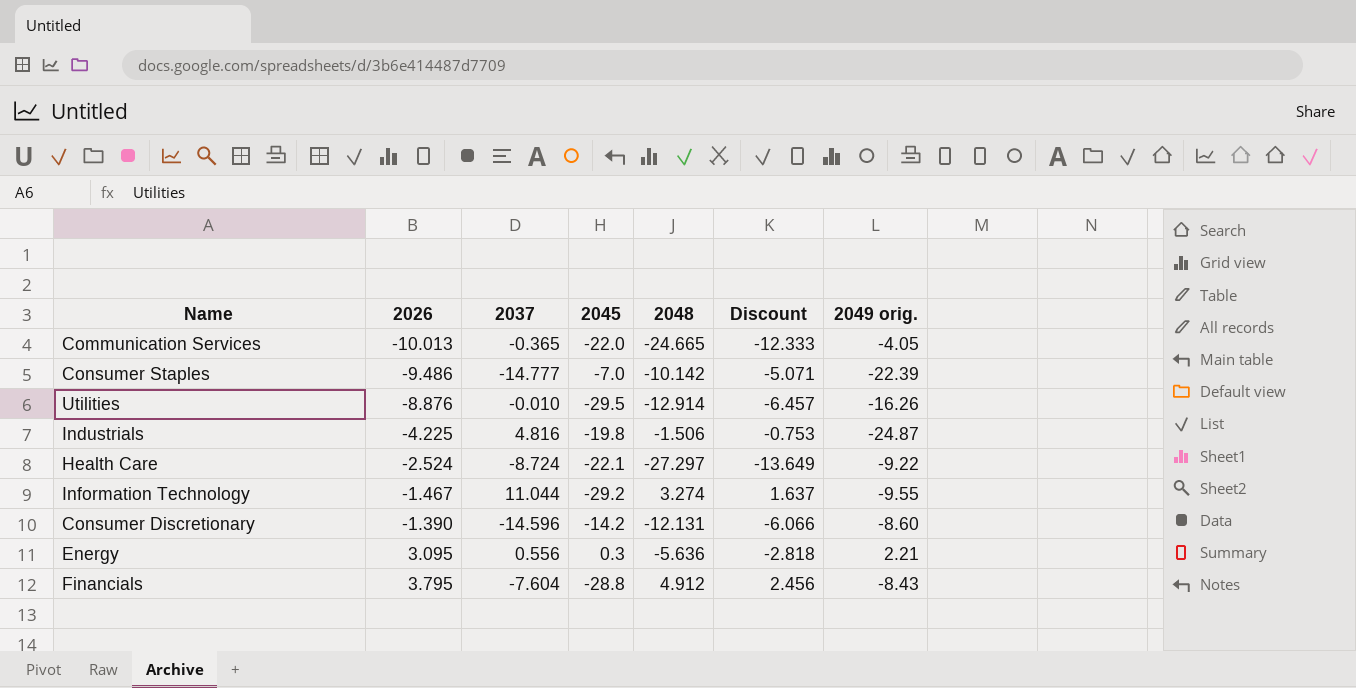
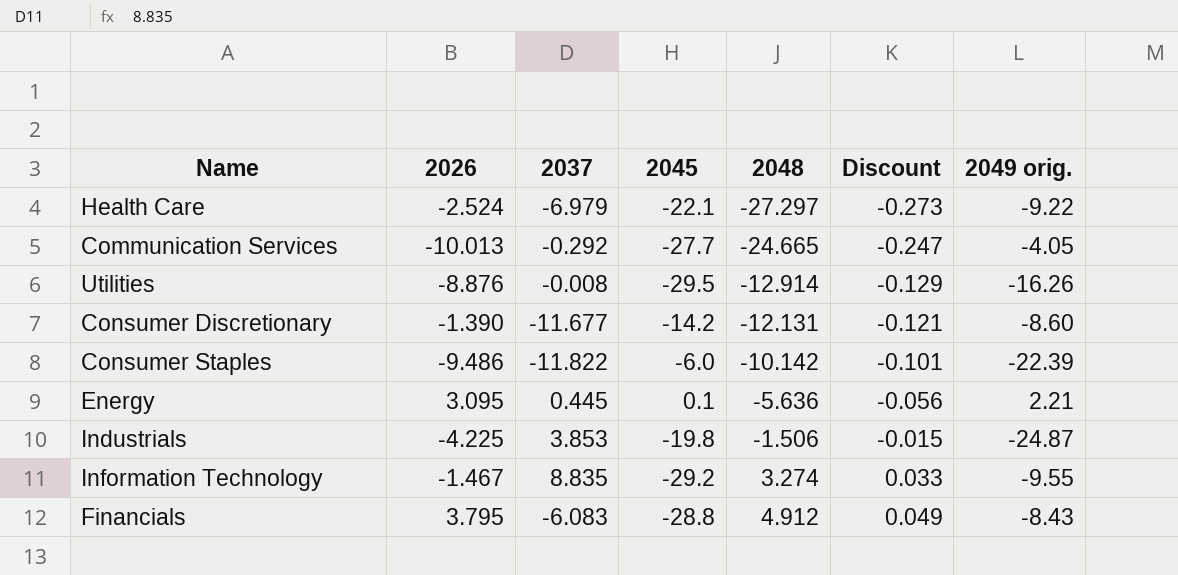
row order: 2026 ascending -> 2048 ascending
column Discount | formula: [2048] * 0.5 -> [2048] * 0.01
Health Care | 2037: -8.724 -> -6.979
Communication Services | 2037: -0.365 -> -0.292
Communication Services | 2045: -22.0 -> -27.7
Utilities | 2037: -0.010 -> -0.008
Consumer Discretionary | 2037: -14.596 -> -11.677
Consumer Staples | 2037: -14.777 -> -11.822
Consumer Staples | 2045: -7.0 -> -6.0
Energy | 2037: 0.556 -> 0.445
Energy | 2045: 0.3 -> 0.1
Industrials | 2037: 4.816 -> 3.853
Information Technology | 2037: 11.044 -> 8.835
Financials | 2037: -7.604 -> -6.083

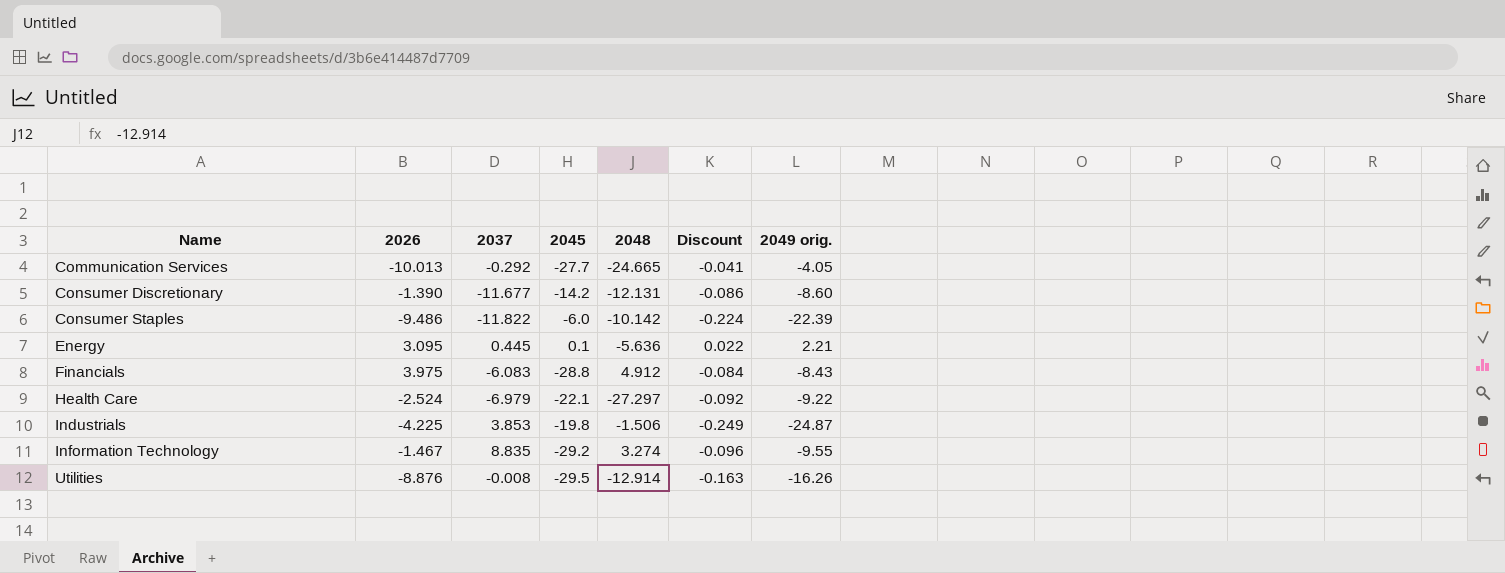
row order: 2048 ascending -> Name ascending
column Discount | formula: [2048] * 0.01 -> [2049 orig.] * 0.01
Financials | 2026: 3.795 -> 3.975

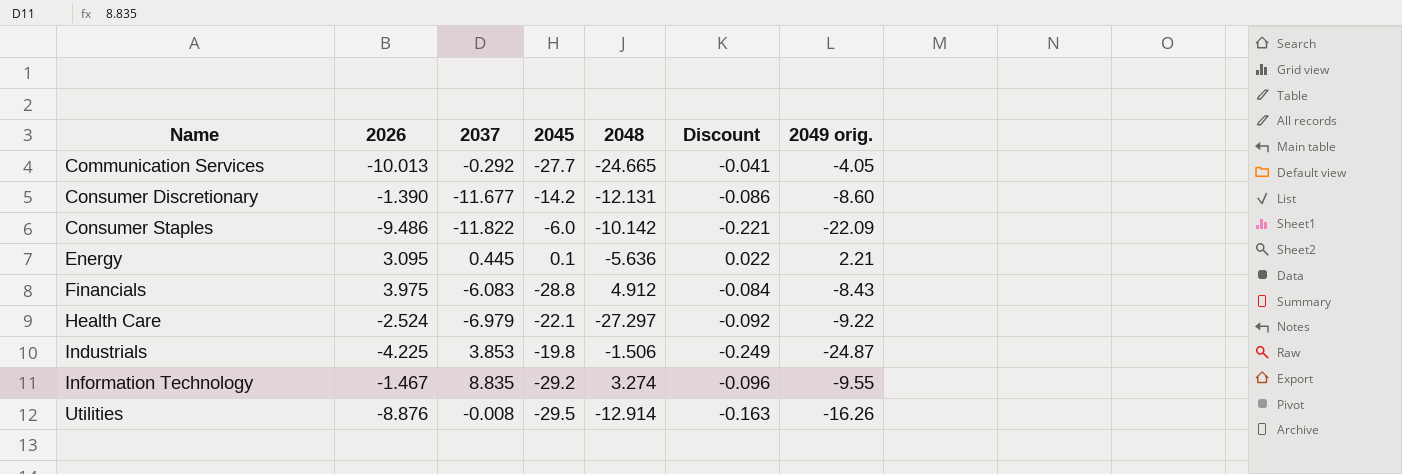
Consumer Staples | Discount: -0.224 -> -0.221
Consumer Staples | 2049 orig.: -22.39 -> -22.09

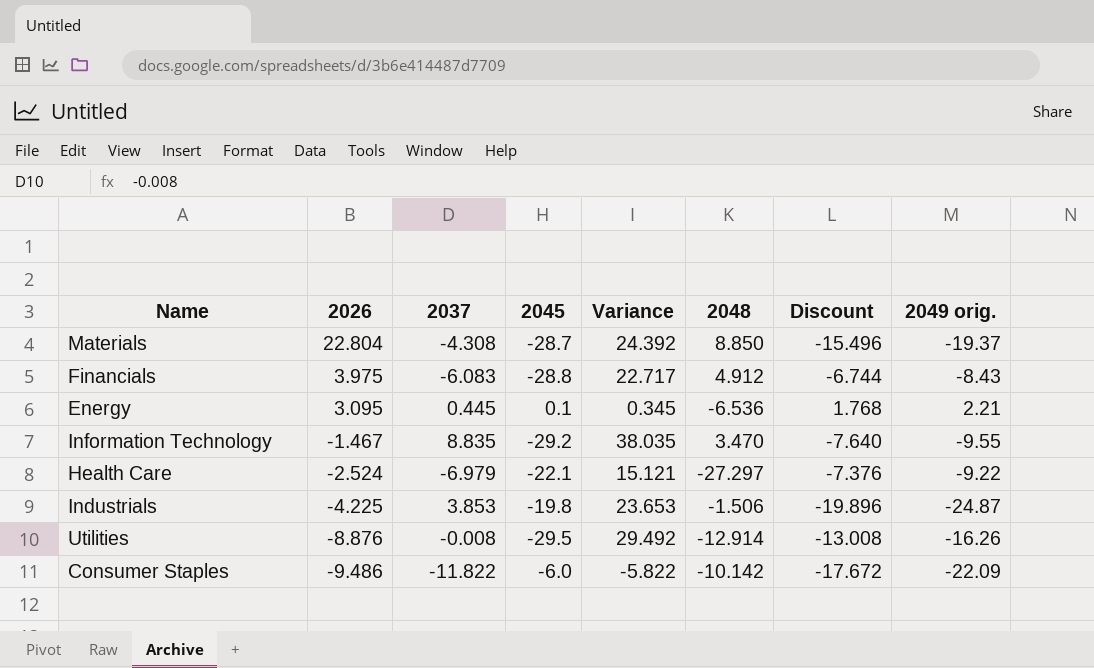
row order: Name ascending -> 2026 descending
column Variance | formula: none -> [2037] - [2045]
column Discount | formula: [2049 orig.] * 0.01 -> [2049 orig.] * 0.8
row Communication Services: -10.013 | -0.292 | -27.7 | -24.665 | -0.041 | -4.05 -> none
row Consumer Discretionary: -1.390 | -11.677 | -14.2 | -12.131 | -0.086 | -8.60 -> none
row Materials: none -> 22.804 | -4.308 | -28.7 | 24.392 | 8.850 | -15.496 | -19.37
Energy | 2048: -5.636 -> -6.536
Information Technology | 2048: 3.274 -> 3.470

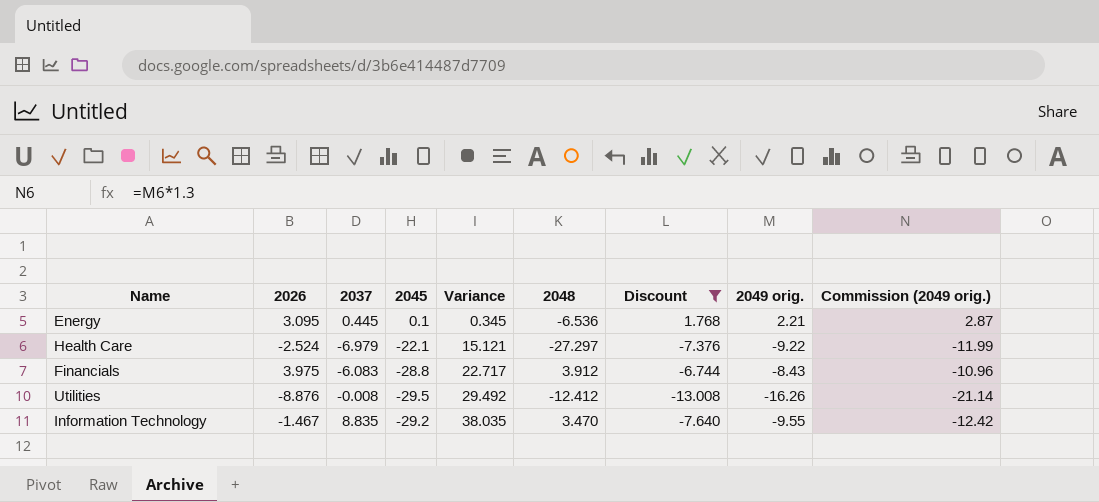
filter: none -> Discount >= -13.008
row order: 2026 descending -> Variance ascending
column Commission (2049 orig.) | formula: none -> [2049 orig.] * 1.3
Financials | 2048: 4.912 -> 3.912
Utilities | 2048: -12.914 -> -12.412

